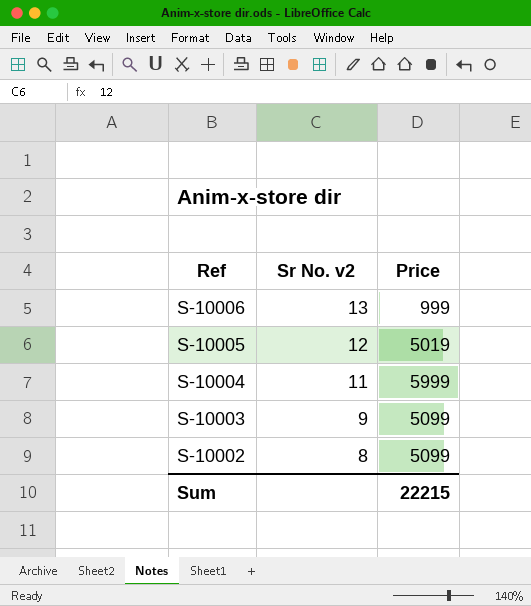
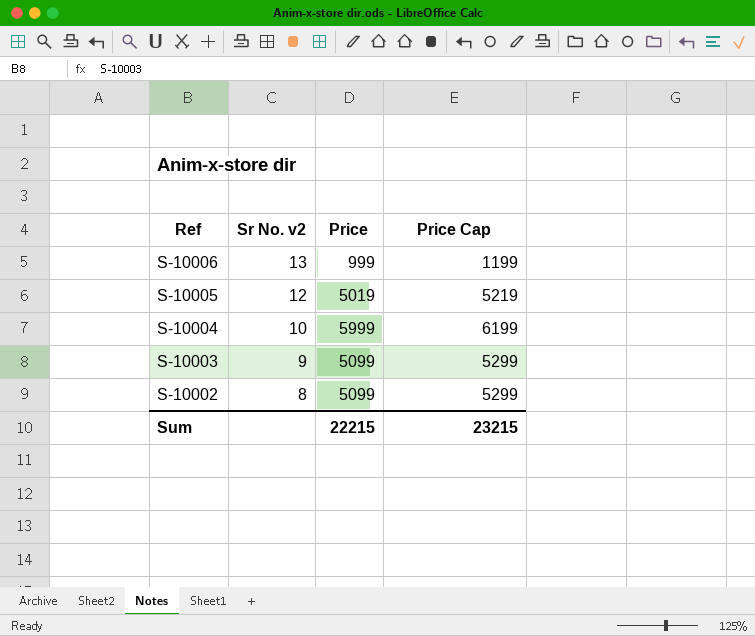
column Price Cap | formula: none -> [Price] + 200
S-10004 | Sr No. v2: 11 -> 10

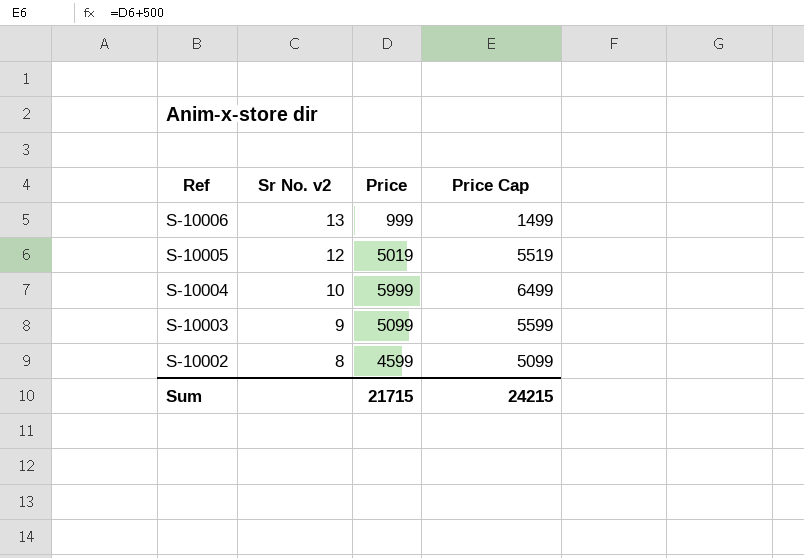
column Price Cap | formula: [Price] + 200 -> [Price] + 500
S-10002 | Price: 5099 -> 4599
Sum | Price: 22215 -> 21715
Sum | Price Cap: 23215 -> 24215

